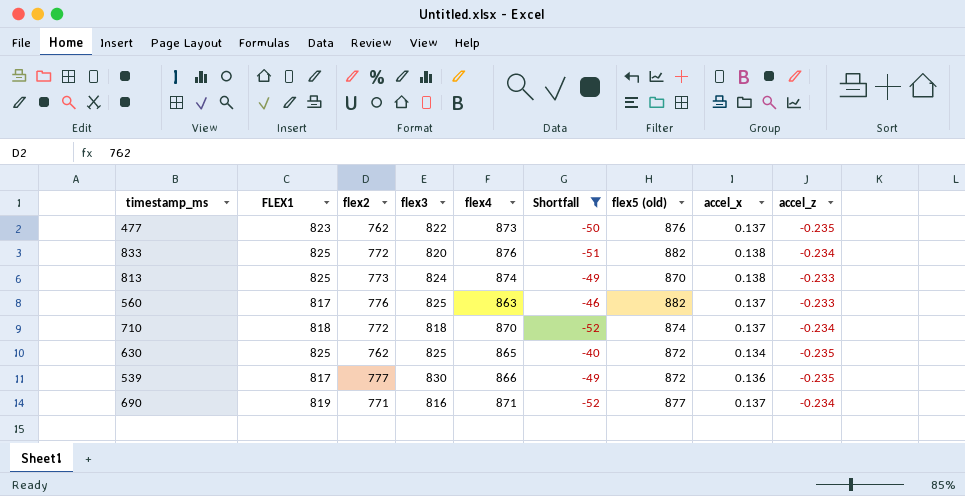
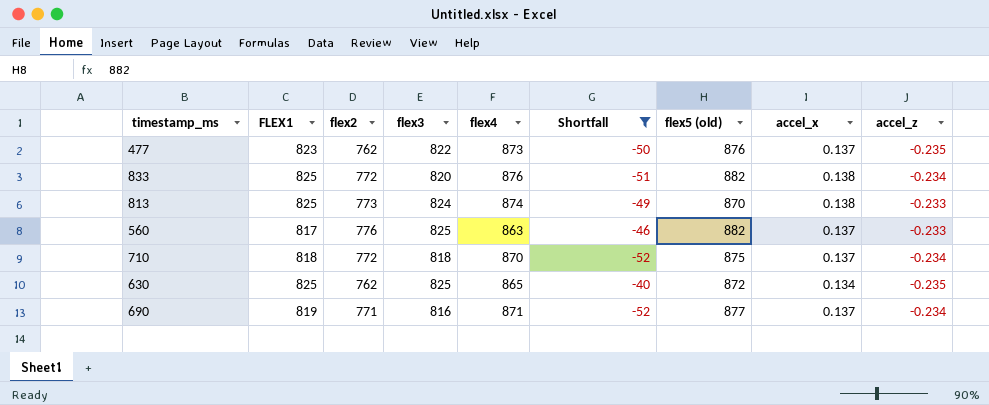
row 539: 817 | 777 | 830 | 866 | -49 | 872 | 0.136 | -0.235 -> none
710 | flex5 (old): 874 -> 875

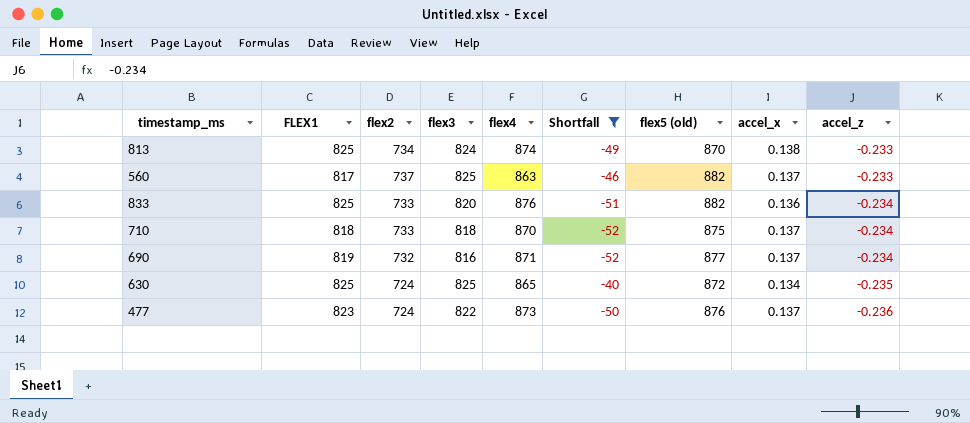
row order: none -> accel_z descending
813 | flex2: 773 -> 734
560 | flex2: 776 -> 737
833 | flex2: 772 -> 733
833 | accel_x: 0.138 -> 0.136
710 | flex2: 772 -> 733
690 | flex2: 771 -> 732
630 | flex2: 762 -> 724
477 | flex2: 762 -> 724
477 | accel_z: -0.235 -> -0.236

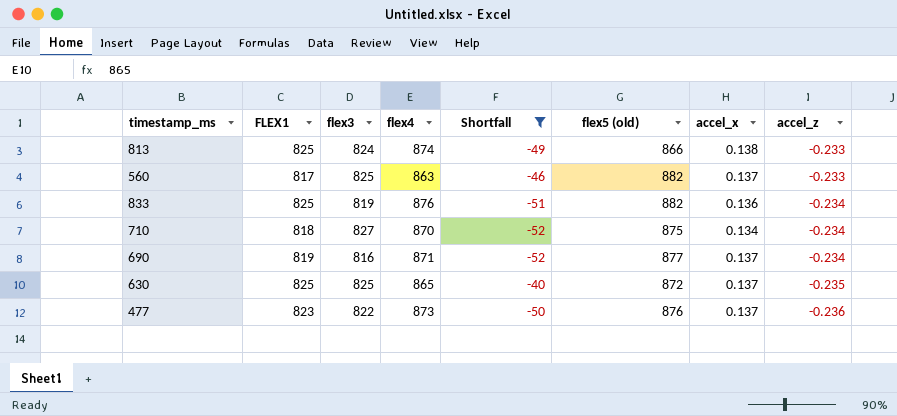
column flex2 | position: 3 -> none
813 | flex5 (old): 870 -> 866
833 | flex3: 820 -> 819
710 | flex3: 818 -> 827
710 | accel_x: 0.137 -> 0.134
630 | accel_x: 0.134 -> 0.137

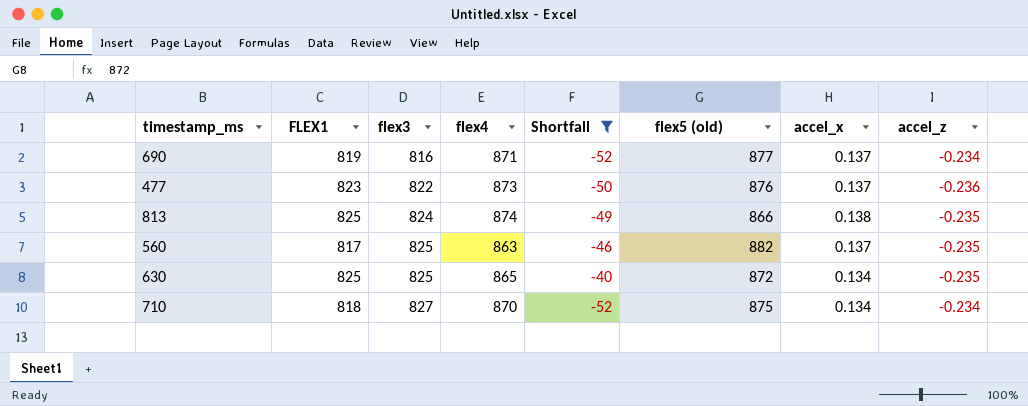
row order: accel_z descending -> flex3 ascending
row 833: 825 | 819 | 876 | -51 | 882 | 0.136 | -0.234 -> none
813 | accel_z: -0.233 -> -0.235
560 | accel_z: -0.233 -> -0.235
630 | accel_x: 0.137 -> 0.134

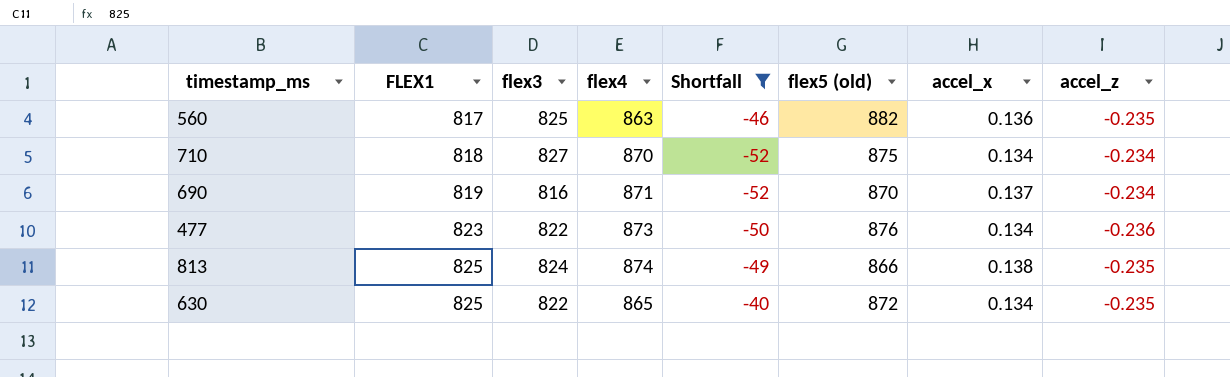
row order: flex3 ascending -> FLEX1 ascending
560 | accel_x: 0.137 -> 0.136
690 | flex5 (old): 877 -> 870
477 | accel_x: 0.137 -> 0.134
630 | flex3: 825 -> 822

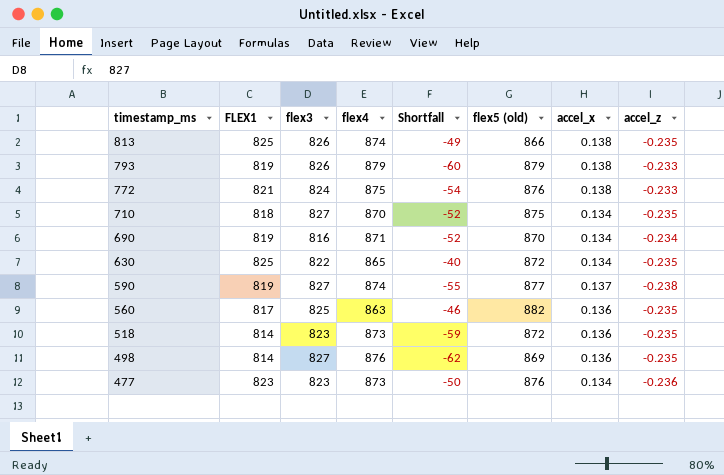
filter: Shortfall >= -52 -> none
row order: FLEX1 ascending -> timestamp_ms descending
813 | flex3: 824 -> 826
710 | accel_z: -0.234 -> -0.235
690 | accel_x: 0.137 -> 0.134
477 | flex3: 822 -> 823

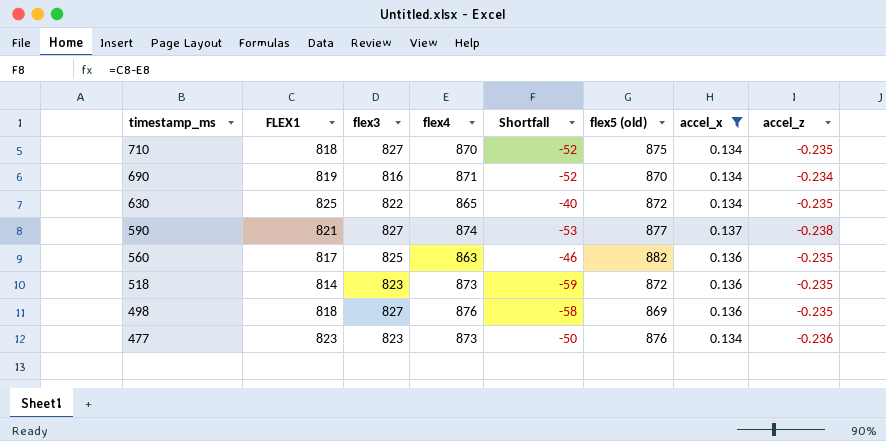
filter: none -> accel_x != 0.138
590 | FLEX1: 819 -> 821
590 | Shortfall: -55 -> -53
498 | FLEX1: 814 -> 818
498 | Shortfall: -62 -> -58

